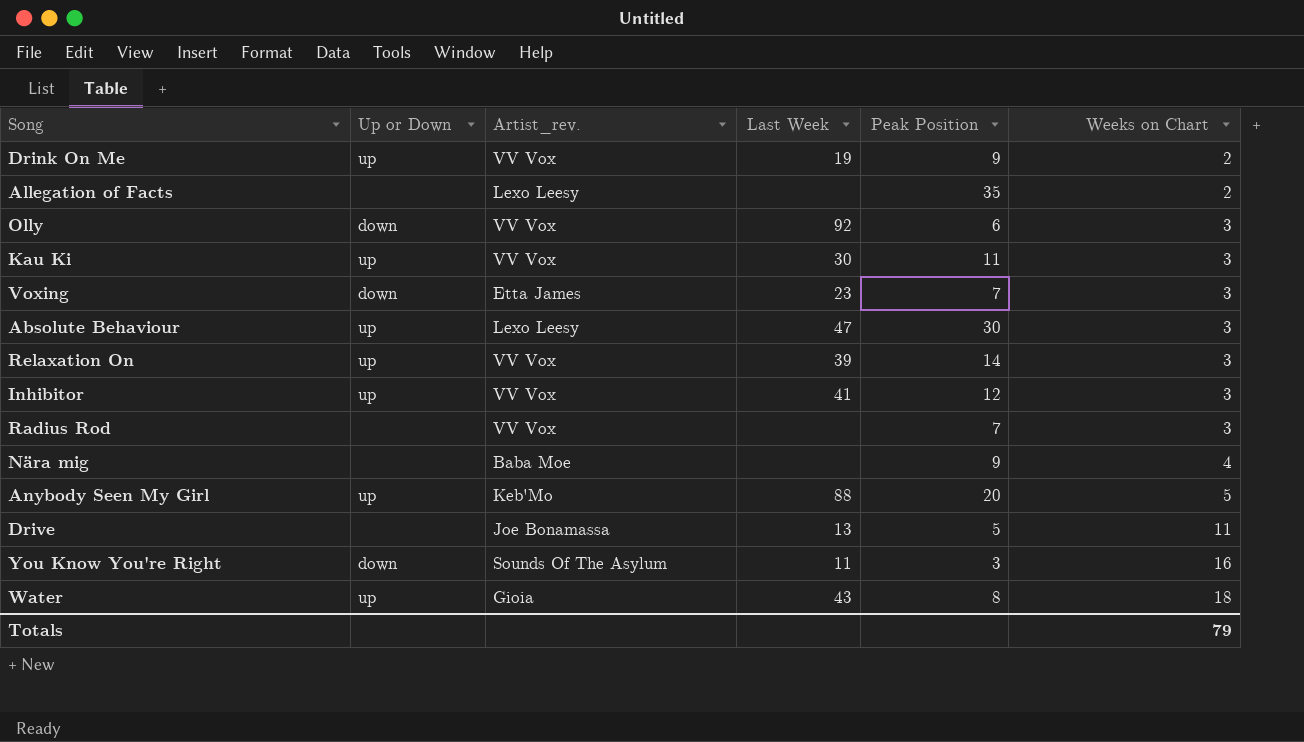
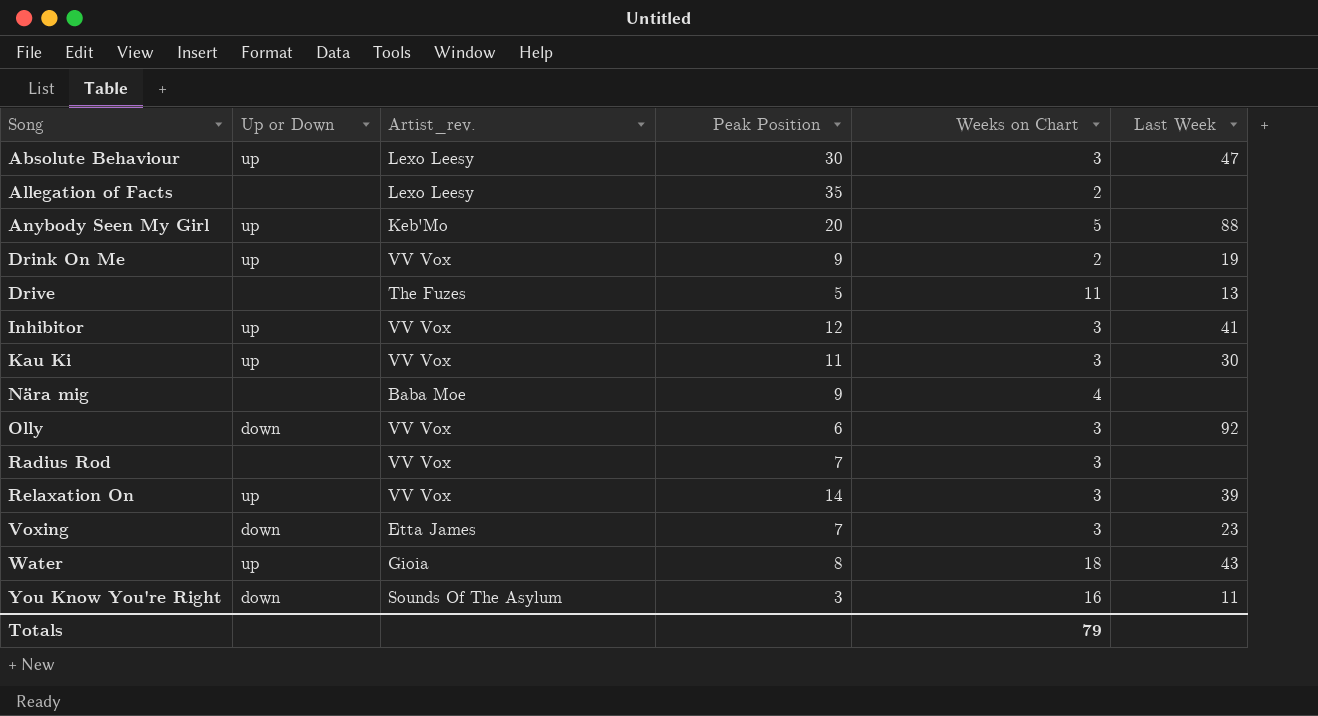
row order: Weeks on Chart ascending -> Song ascending
column Last Week | position: 4 -> 6
Drive | Artist_rev.: Joe Bonamassa -> The Fuzes

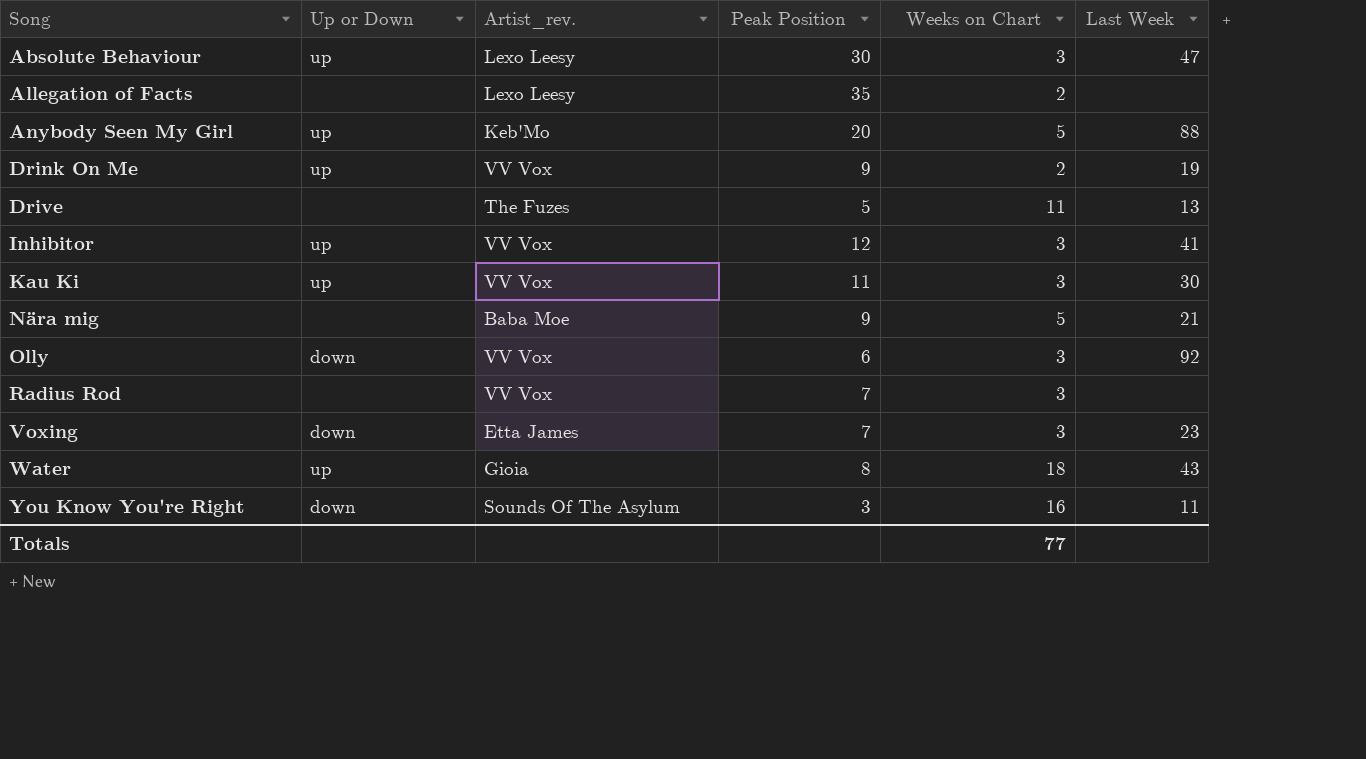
row Relaxation On: up | VV Vox | 14 | 3 | 39 -> none
Nära mig | Weeks on Chart: 4 -> 5
Nära mig | Last Week: none -> 21
Totals | Weeks on Chart: 79 -> 77

